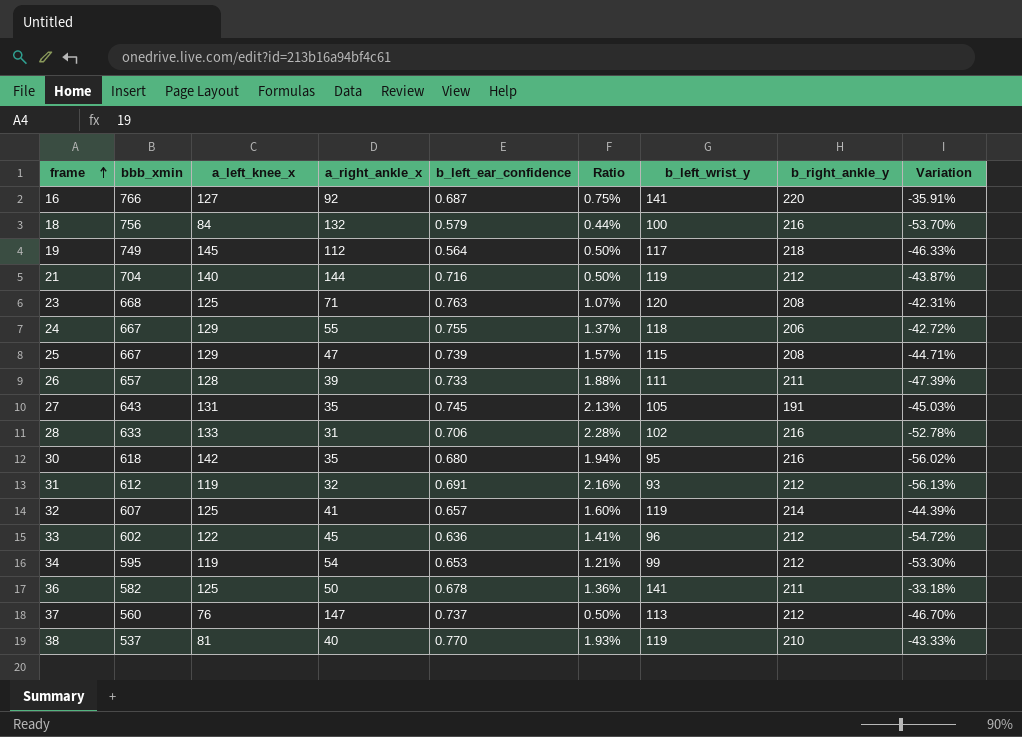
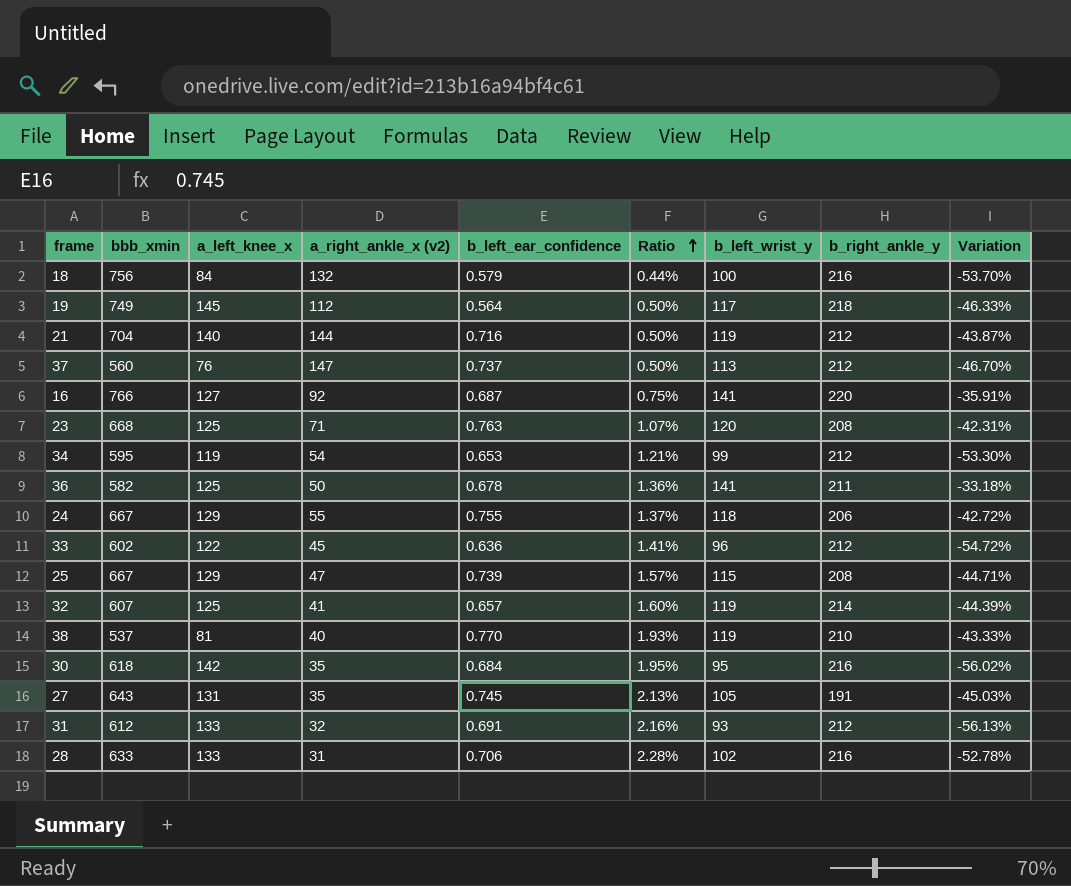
row order: frame ascending -> Ratio ascending
column name: a_right_ankle_x -> a_right_ankle_x (v2)
row 26: 657 | 128 | 39 | 0.733 | 1.88% | 111 | 211 | -47.39% -> none
30 | b_left_ear_confidence: 0.680 -> 0.684
30 | Ratio: 1.94% -> 1.95%
31 | a_left_knee_x: 119 -> 133

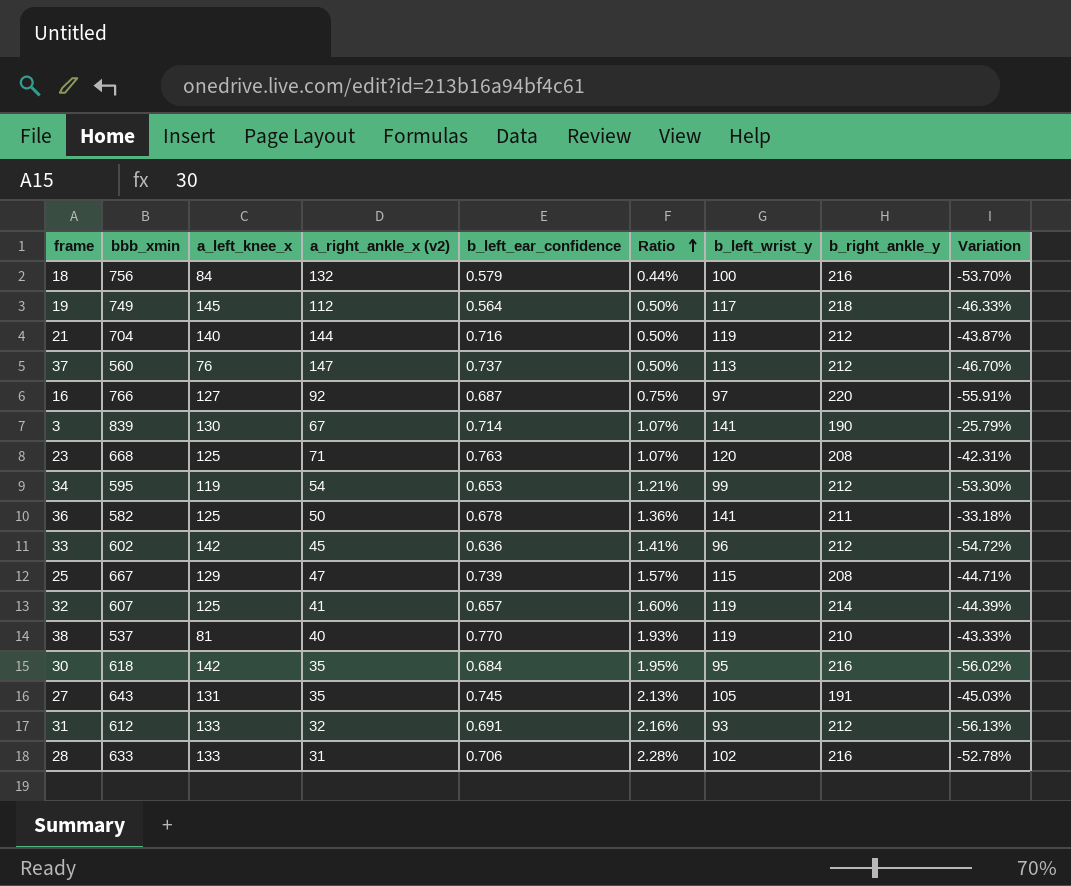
row 24: 667 | 129 | 55 | 0.755 | 1.37% | 118 | 206 | -42.72% -> none
16 | b_left_wrist_y: 141 -> 97
16 | Variation: -35.91% -> -55.91%
row 3: none -> 839 | 130 | 67 | 0.714 | 1.07% | 141 | 190 | -25.79%
33 | a_left_knee_x: 122 -> 142

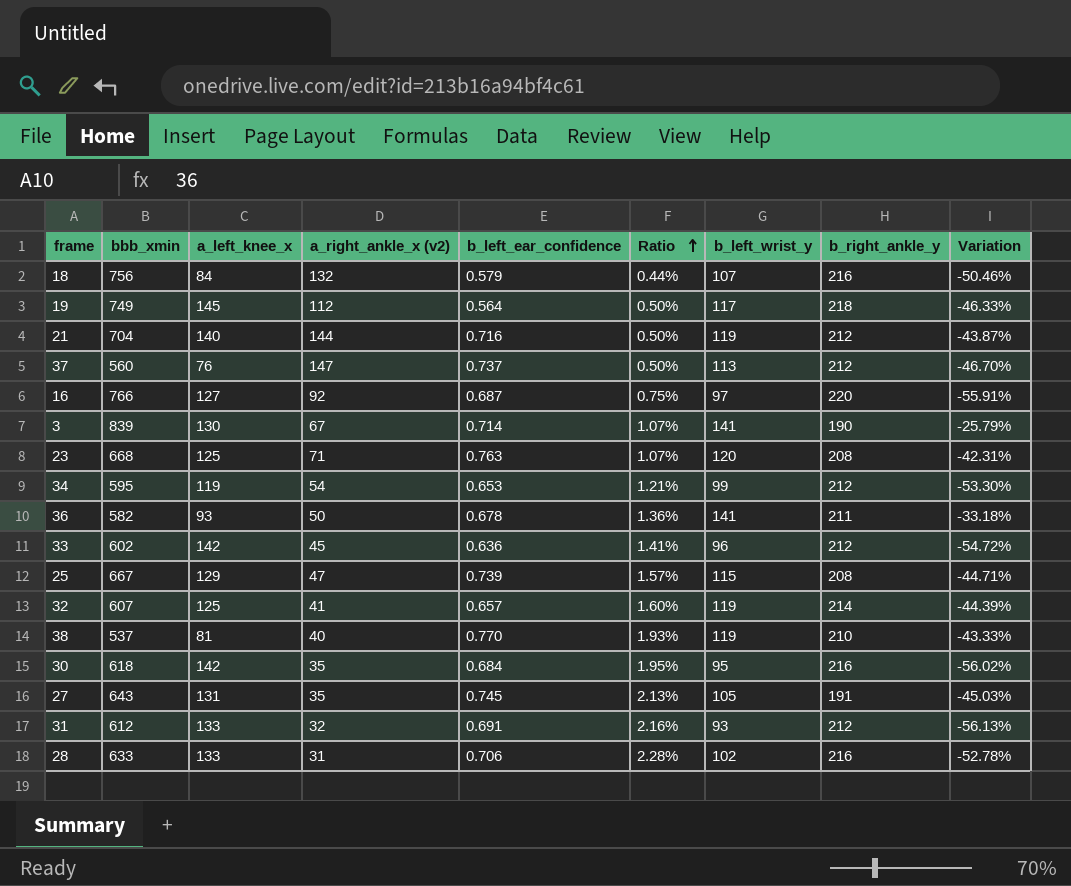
18 | b_left_wrist_y: 100 -> 107
18 | Variation: -53.70% -> -50.46%
36 | a_left_knee_x: 125 -> 93

